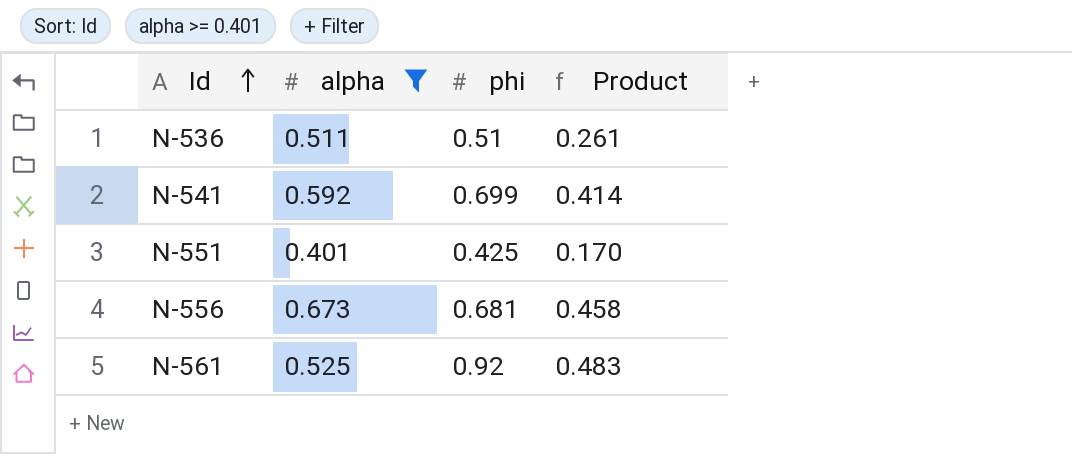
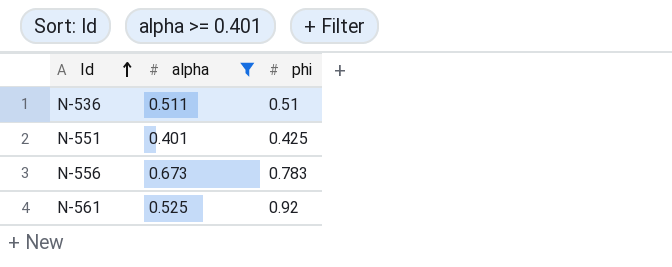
column Product | formula: [alpha] * [phi] -> none
row N-541: 0.592 | 0.699 | 0.414 -> none
N-556 | phi: 0.681 -> 0.783

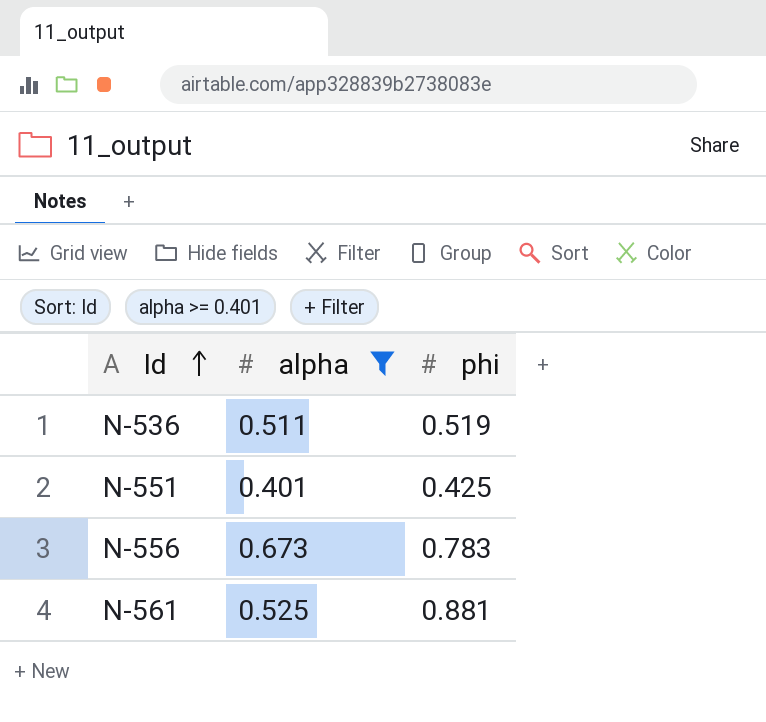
N-536 | phi: 0.51 -> 0.519
N-561 | phi: 0.92 -> 0.881

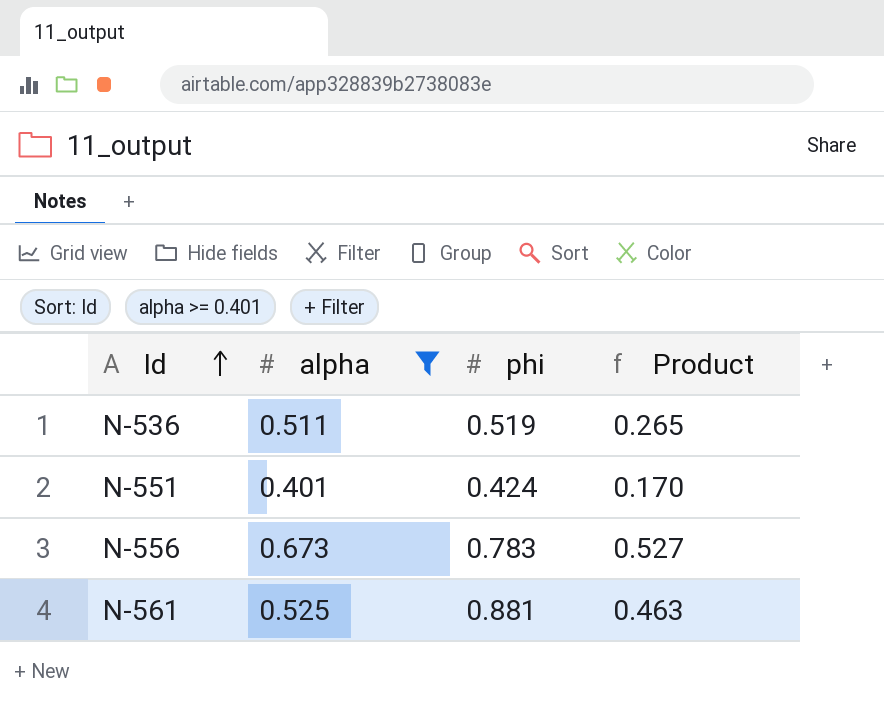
column Product | formula: none -> [alpha] * [phi]
N-551 | phi: 0.425 -> 0.424

